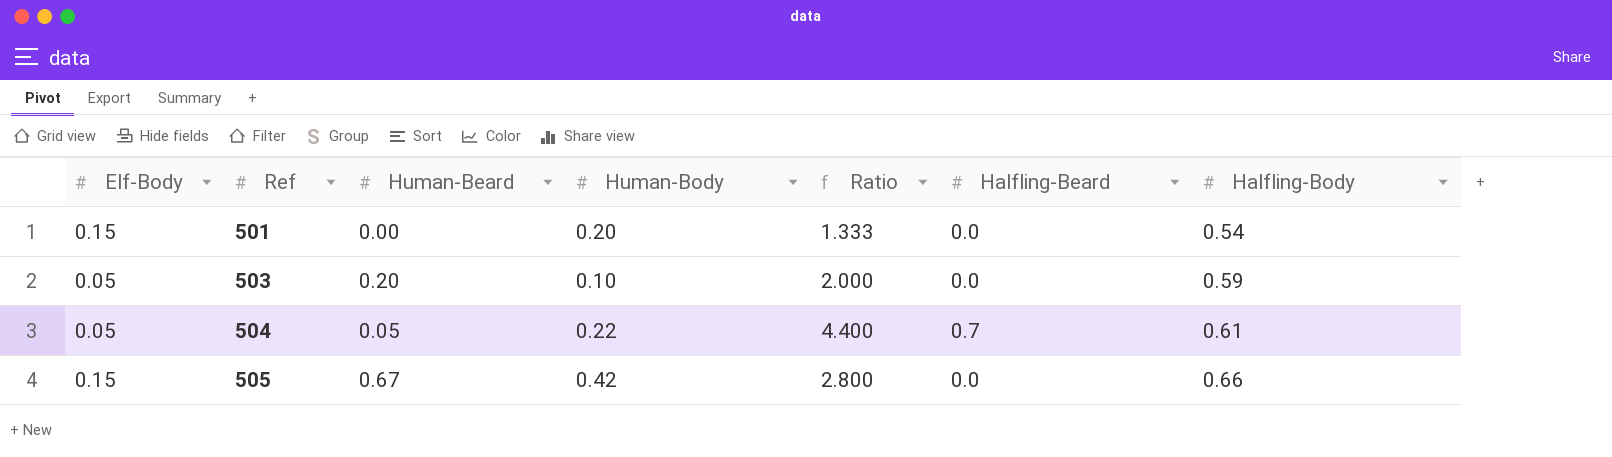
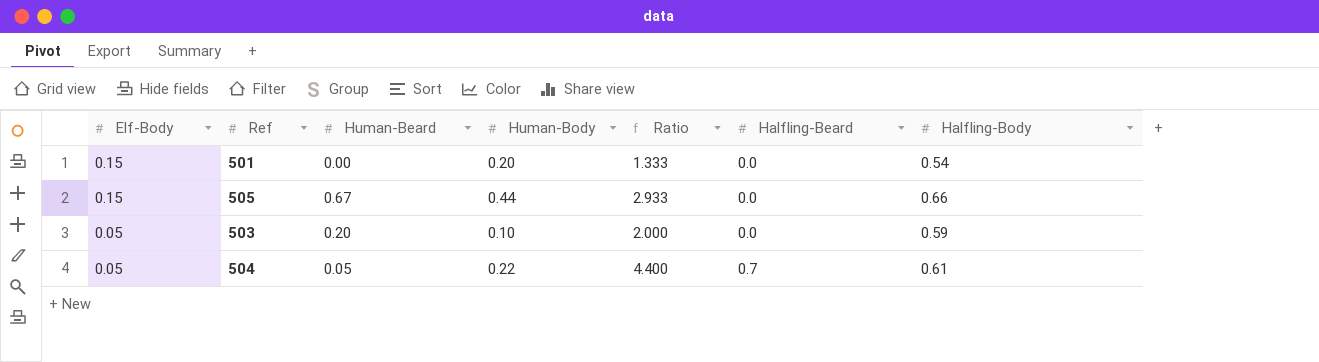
row order: Ref ascending -> Elf-Body descending
505 | Human-Body: 0.42 -> 0.44
505 | Ratio: 2.800 -> 2.933

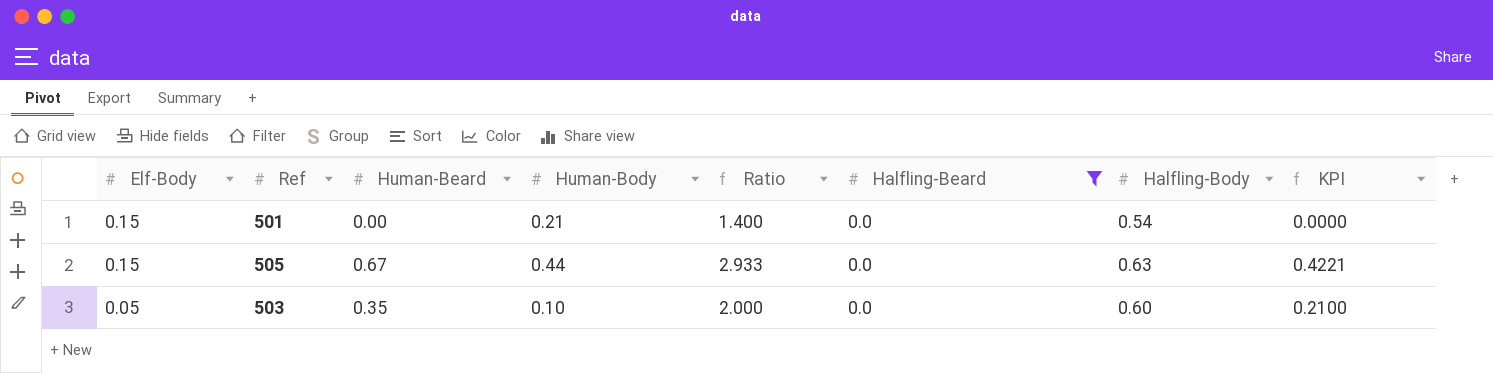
filter: none -> Halfling-Beard = 0.0
column KPI | formula: none -> [Human-Beard] * [Halfling-Body]
501 | Human-Body: 0.20 -> 0.21
501 | Ratio: 1.333 -> 1.400
505 | Halfling-Body: 0.66 -> 0.63
503 | Human-Beard: 0.20 -> 0.35
503 | Halfling-Body: 0.59 -> 0.60

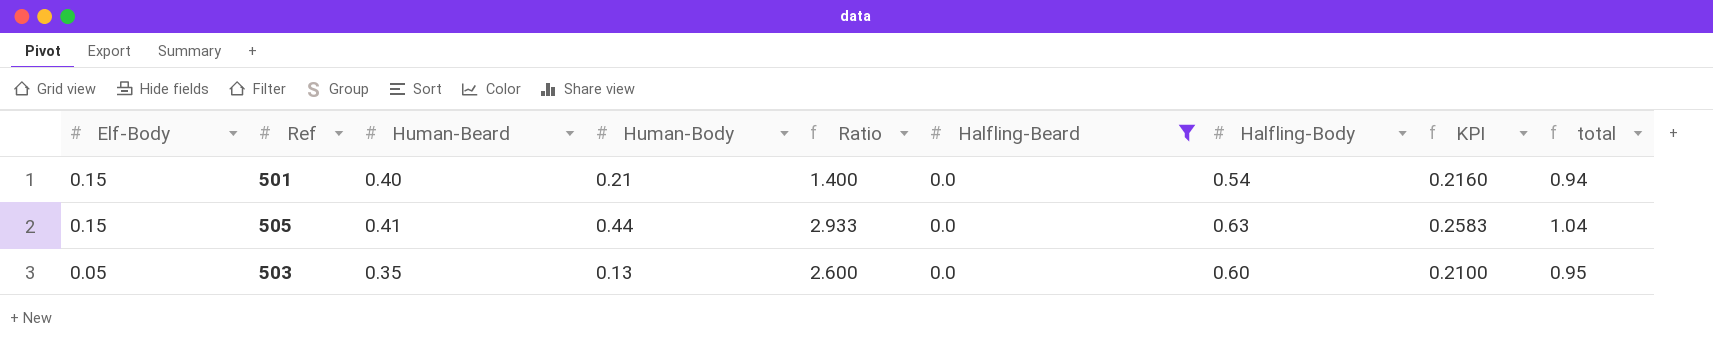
column total | formula: none -> [Human-Beard] + [Halfling-Body]
501 | Human-Beard: 0.00 -> 0.40
501 | KPI: 0.0000 -> 0.2160
505 | Human-Beard: 0.67 -> 0.41
505 | KPI: 0.4221 -> 0.2583
503 | Human-Body: 0.10 -> 0.13
503 | Ratio: 2.000 -> 2.600

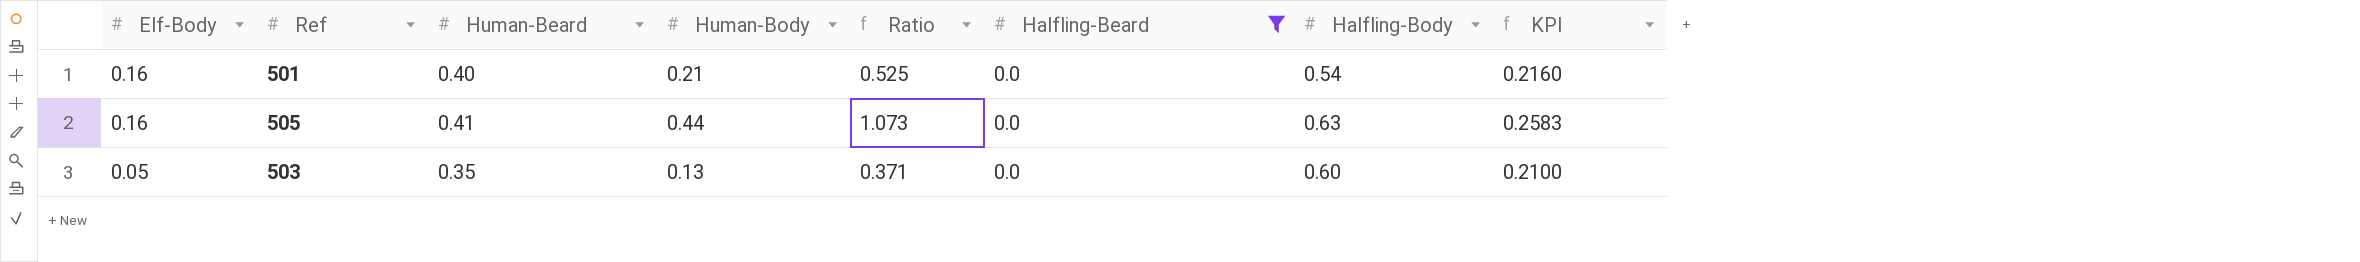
column total | formula: [Human-Beard] + [Halfling-Body] -> none
column Ratio | formula: [Human-Body] / [Elf-Body] -> [Human-Body] / [Human-Beard]
501 | Elf-Body: 0.15 -> 0.16
505 | Elf-Body: 0.15 -> 0.16

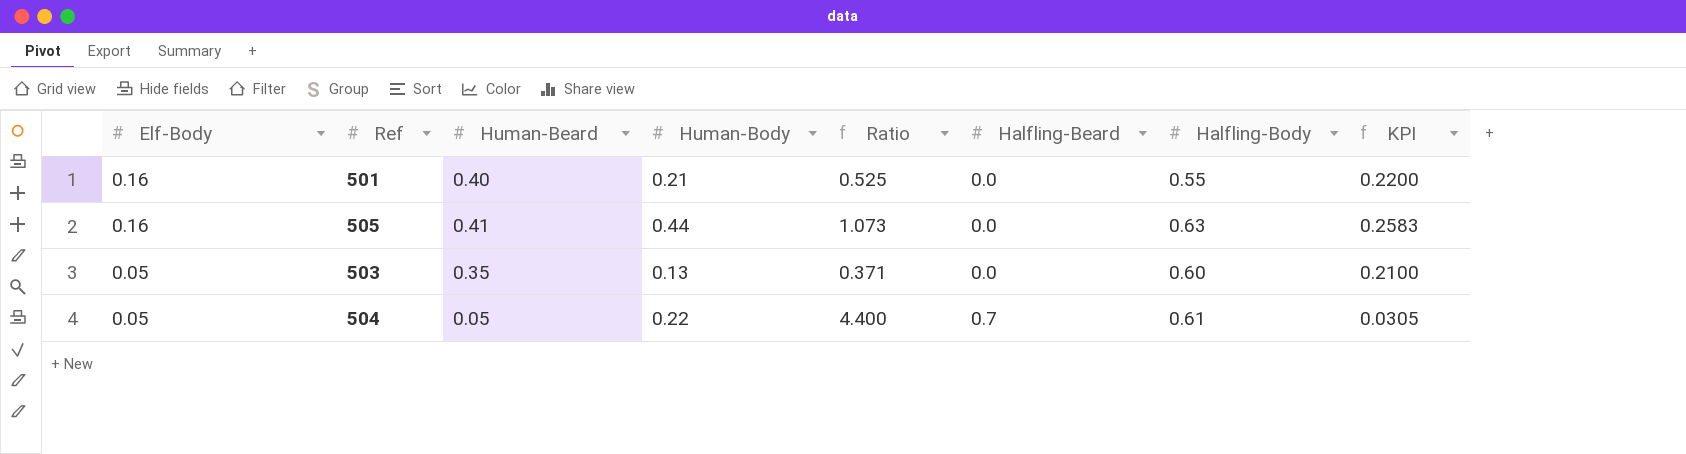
filter: Halfling-Beard = 0.0 -> none
501 | Halfling-Body: 0.54 -> 0.55
501 | KPI: 0.2160 -> 0.2200

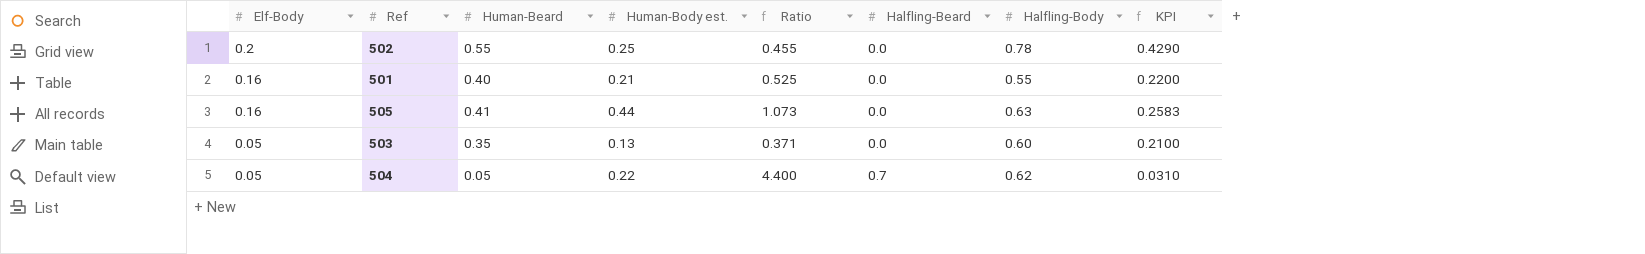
column name: Human-Body -> Human-Body est.
row 502: none -> 0.2 | 0.55 | 0.25 | 0.455 | 0.0 | 0.78 | 0.4290
504 | Halfling-Body: 0.61 -> 0.62
504 | KPI: 0.0305 -> 0.0310

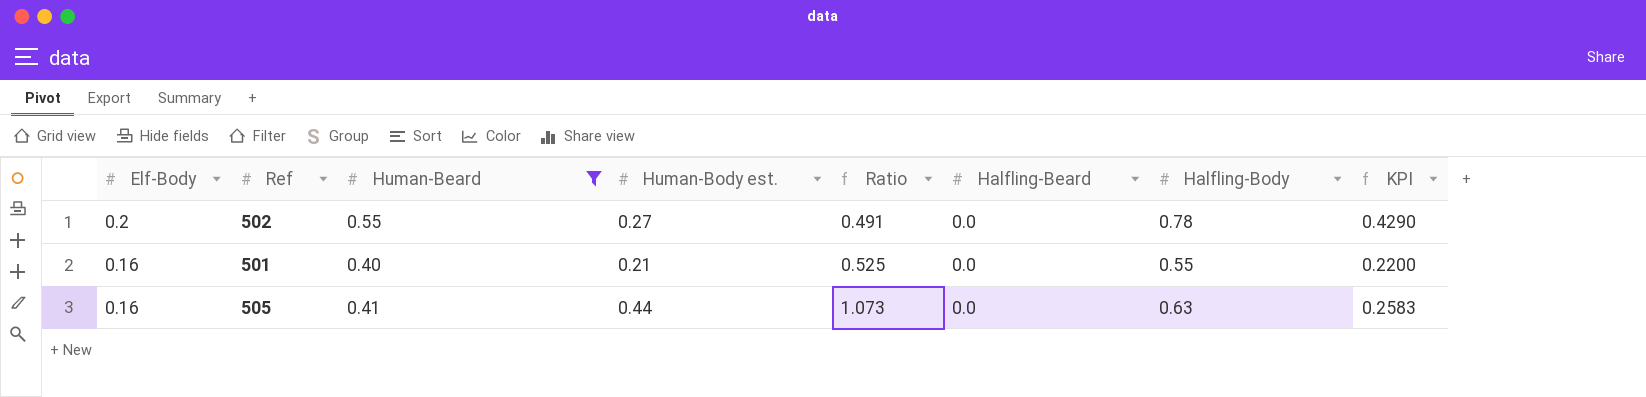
filter: none -> Human-Beard >= 0.40
502 | Human-Body est.: 0.25 -> 0.27
502 | Ratio: 0.455 -> 0.491

